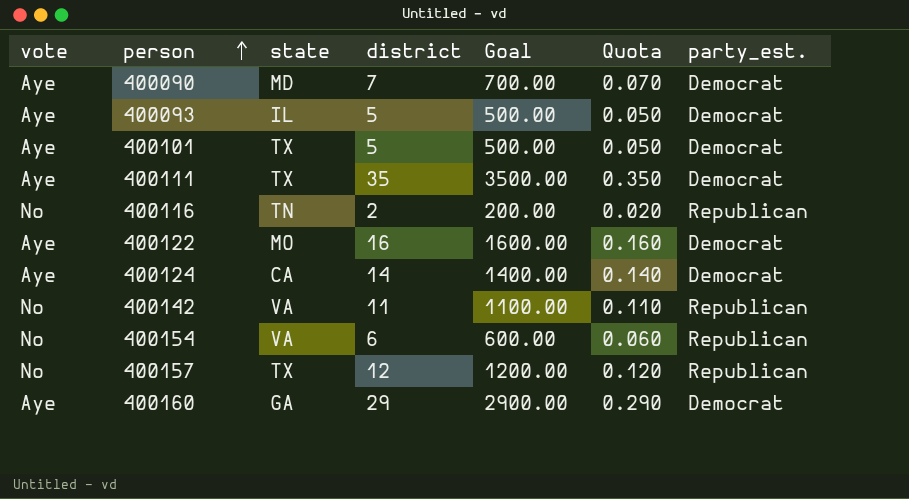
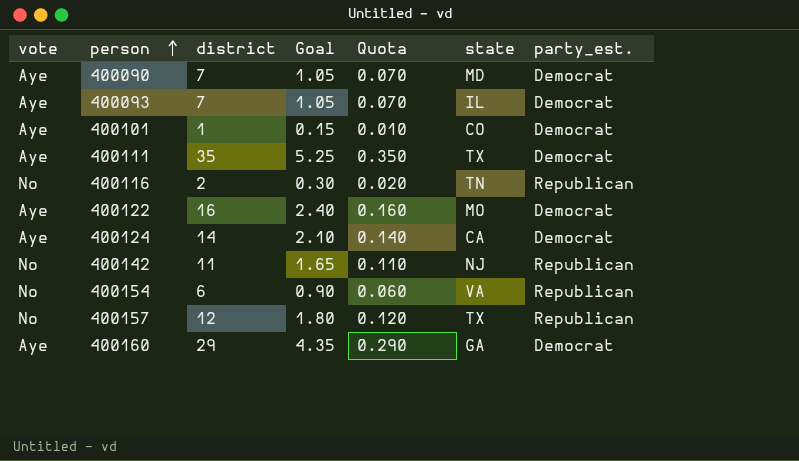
column Goal | formula: [district] * 100 -> [district] * 0.15
column state | position: 3 -> 6
400093 | district: 5 -> 7
400093 | Quota: 0.050 -> 0.070
400101 | district: 5 -> 1
400101 | Quota: 0.050 -> 0.010
400101 | state: TX -> CO
400142 | state: VA -> NJ

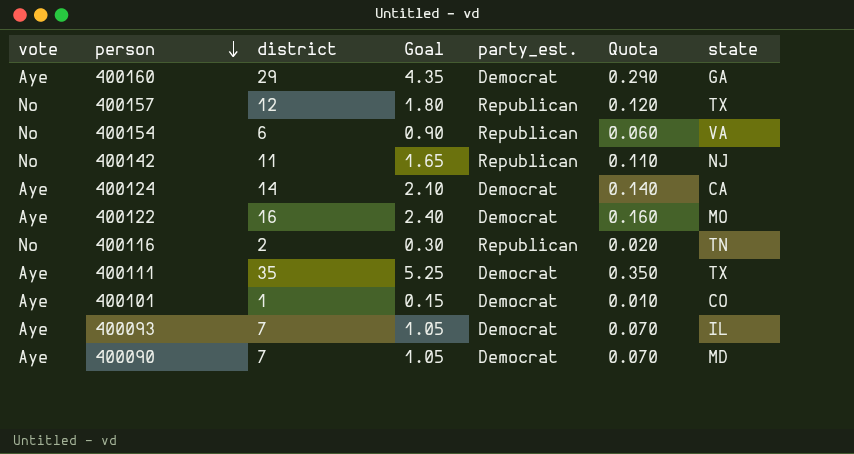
row order: person ascending -> person descending
column party_est. | position: 7 -> 5

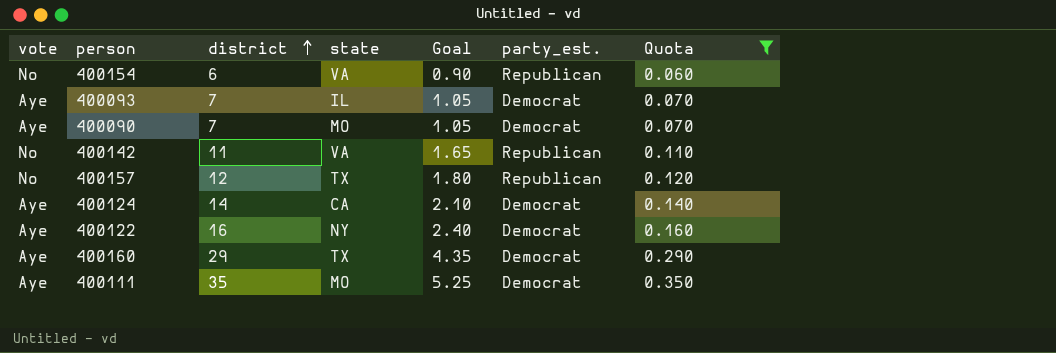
filter: none -> Quota >= 0.060
row order: person descending -> district ascending
column state | position: 7 -> 4
400090 | state: MD -> MO
400142 | state: NJ -> VA
400122 | state: MO -> NY
400160 | state: GA -> TX
400111 | state: TX -> MO

